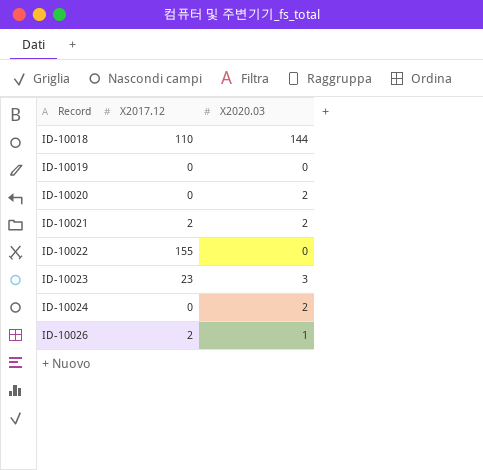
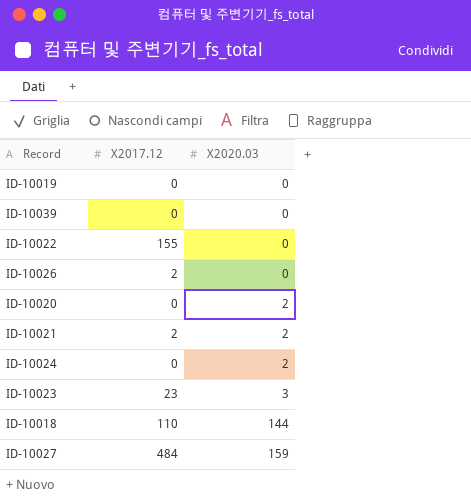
row order: Record ascending -> X2020.03 ascending
row ID-10039: none -> 0 | 0
ID-10026 | X2020.03: 1 -> 0
row ID-10027: none -> 484 | 159

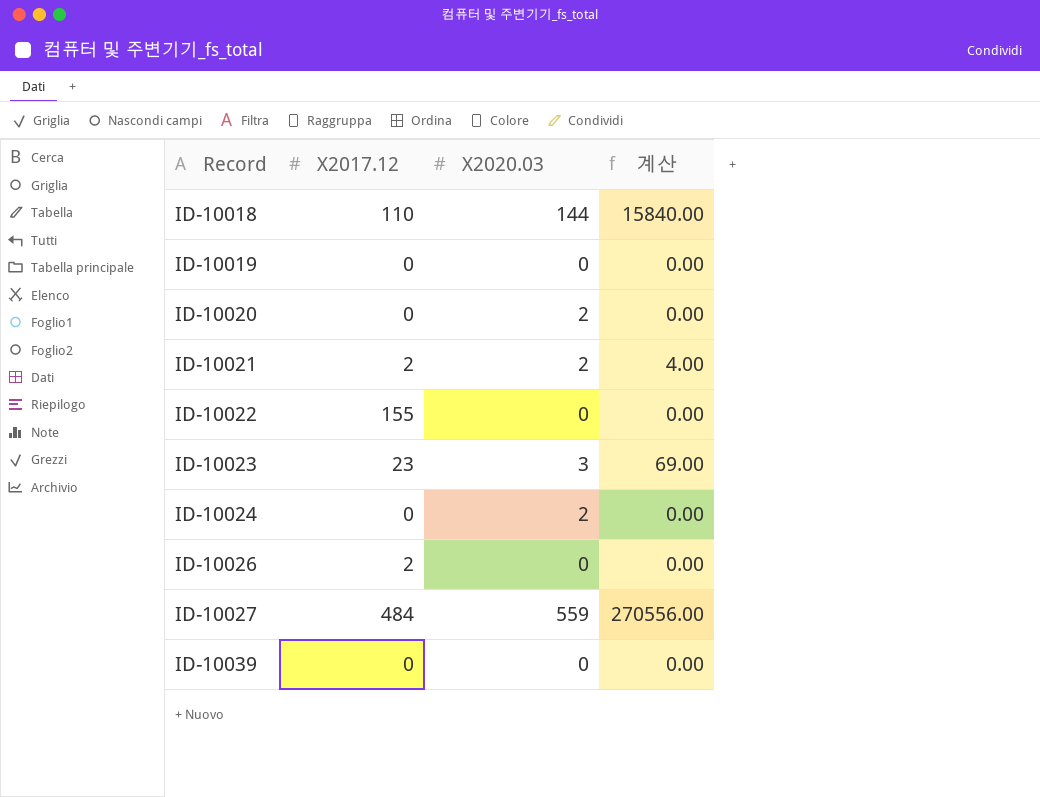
row order: X2020.03 ascending -> Record ascending
column 계산 | formula: none -> [X2017.12] * [X2020.03]
ID-10027 | X2020.03: 159 -> 559

